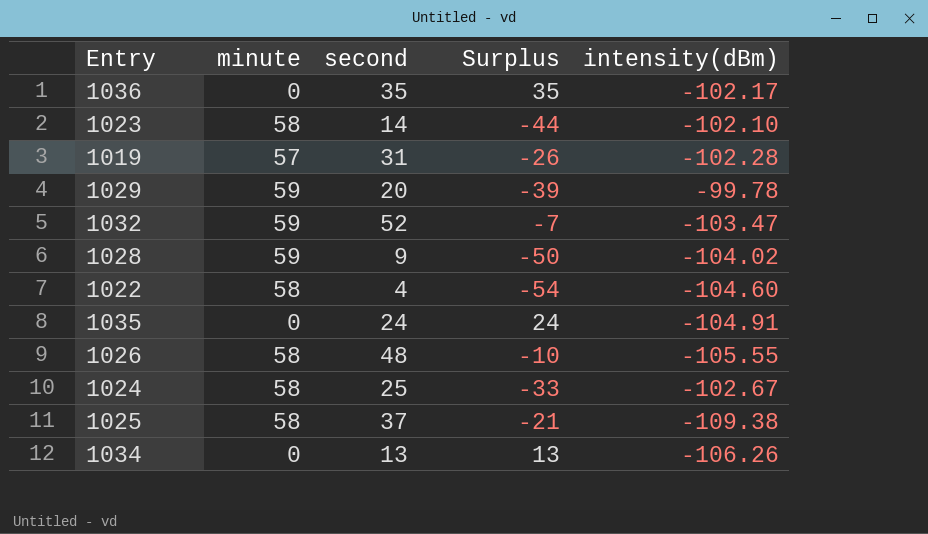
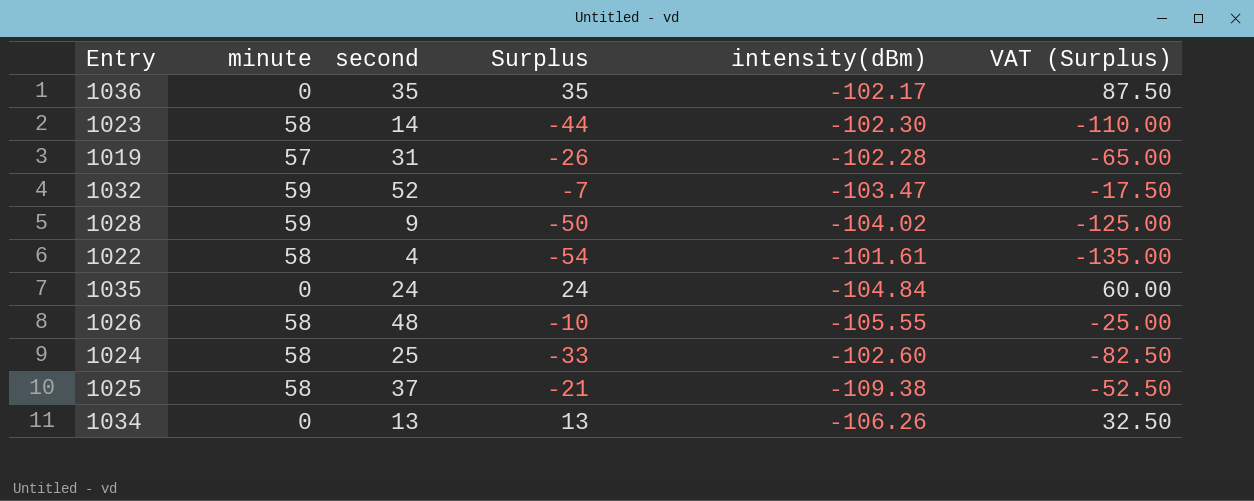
column VAT (Surplus) | formula: none -> [Surplus] * 2.5
row 1029: 59 | 20 | -39 | -99.78 -> none
1023 | intensity(dBm): -102.10 -> -102.30
1022 | intensity(dBm): -104.60 -> -101.61
1035 | intensity(dBm): -104.91 -> -104.84
1024 | intensity(dBm): -102.67 -> -102.60

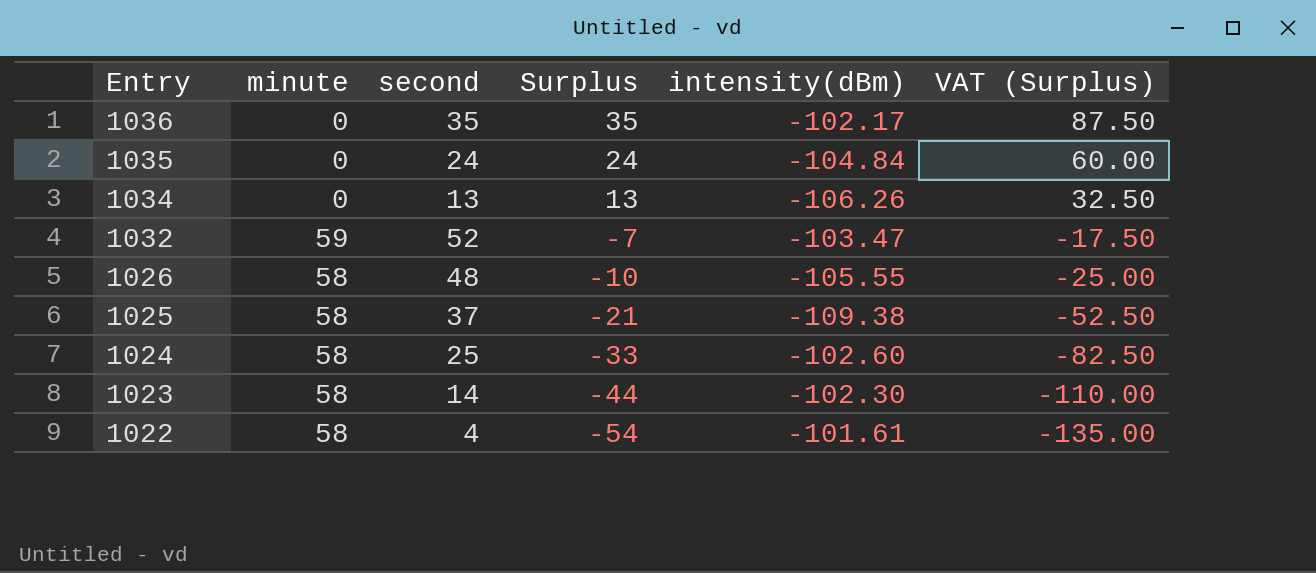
row order: none -> Entry descending
row 1019: 57 | 31 | -26 | -102.28 | -65.00 -> none
row 1028: 59 | 9 | -50 | -104.02 | -125.00 -> none

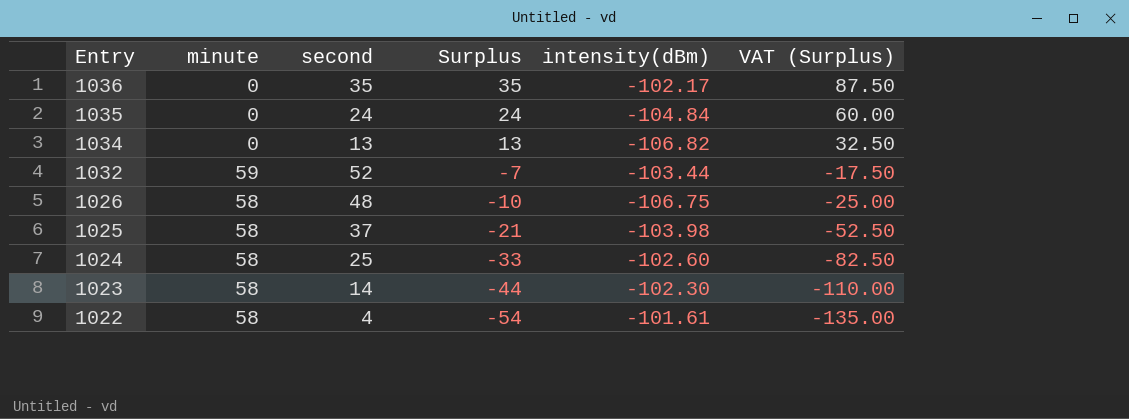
1034 | intensity(dBm): -106.26 -> -106.82
1032 | intensity(dBm): -103.47 -> -103.44
1026 | intensity(dBm): -105.55 -> -106.75
1025 | intensity(dBm): -109.38 -> -103.98

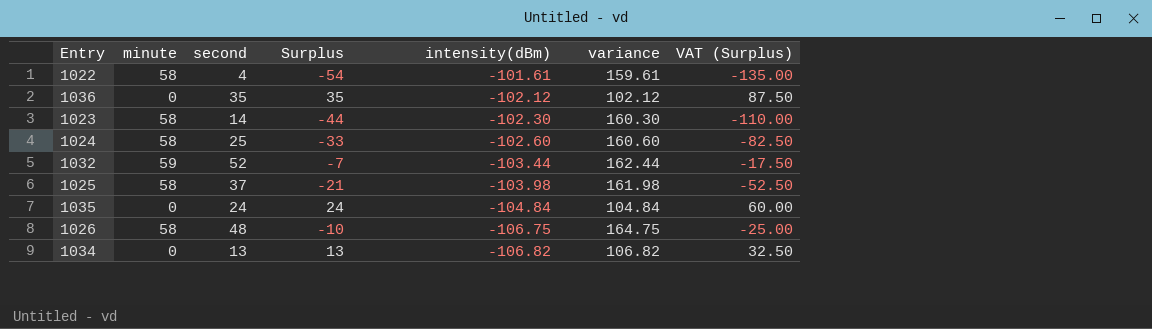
row order: Entry descending -> intensity(dBm) descending
column variance | formula: none -> [minute] - [intensity(dBm)]
1036 | intensity(dBm): -102.17 -> -102.12

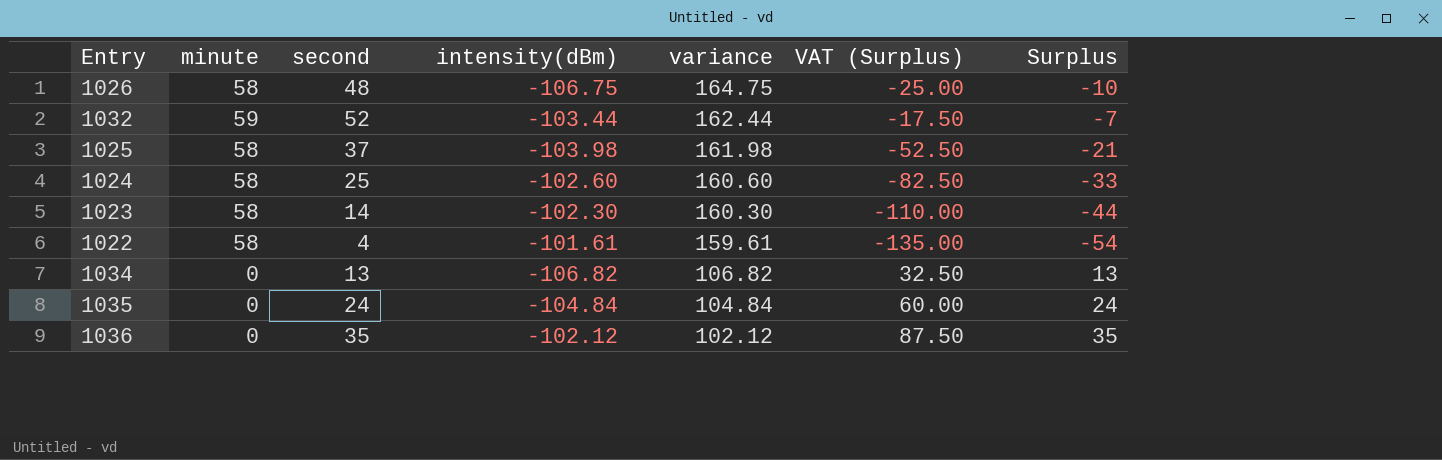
row order: intensity(dBm) descending -> variance descending
column Surplus | position: 4 -> 7

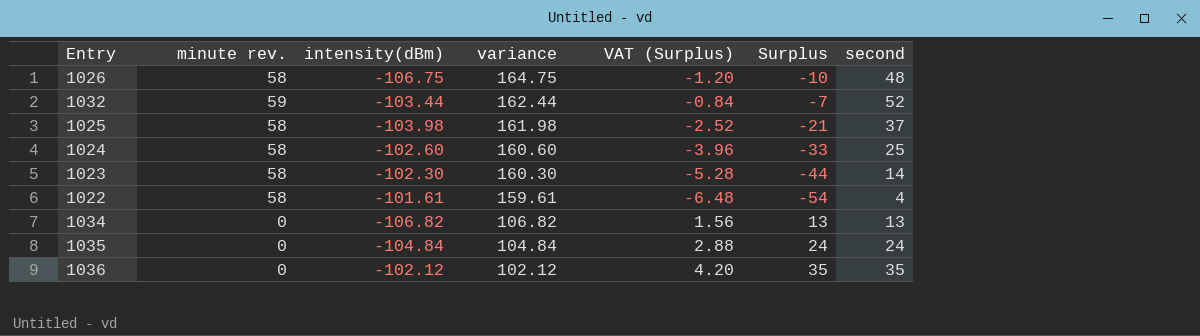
column name: minute -> minute rev.
column VAT (Surplus) | formula: [Surplus] * 2.5 -> [Surplus] * 0.12
column second | position: 3 -> 7

